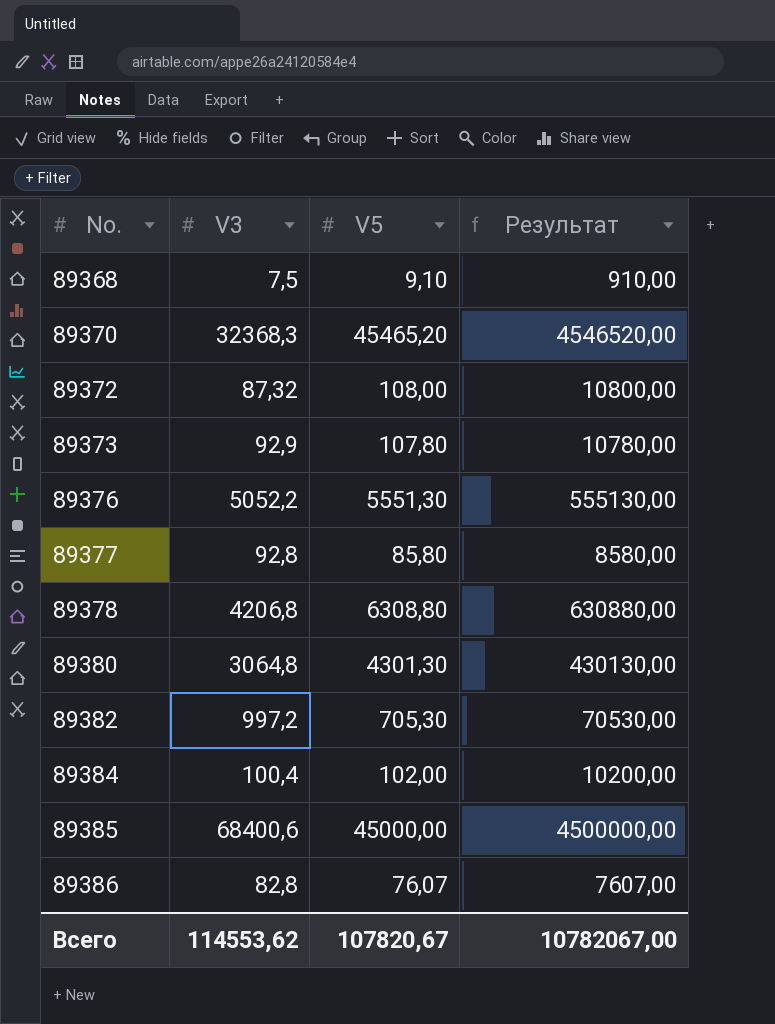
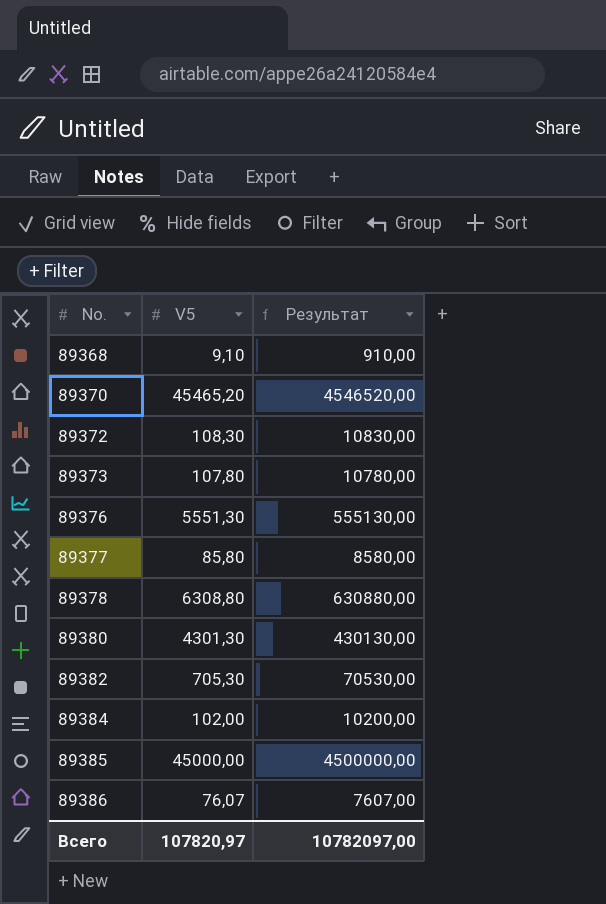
column V3 | position: 2 -> none
89372 | V5: 108,00 -> 108,30
89372 | Результат: 10800,00 -> 10830,00
Всего | V5: 107820,67 -> 107820,97
Всего | Результат: 10782067,00 -> 10782097,00

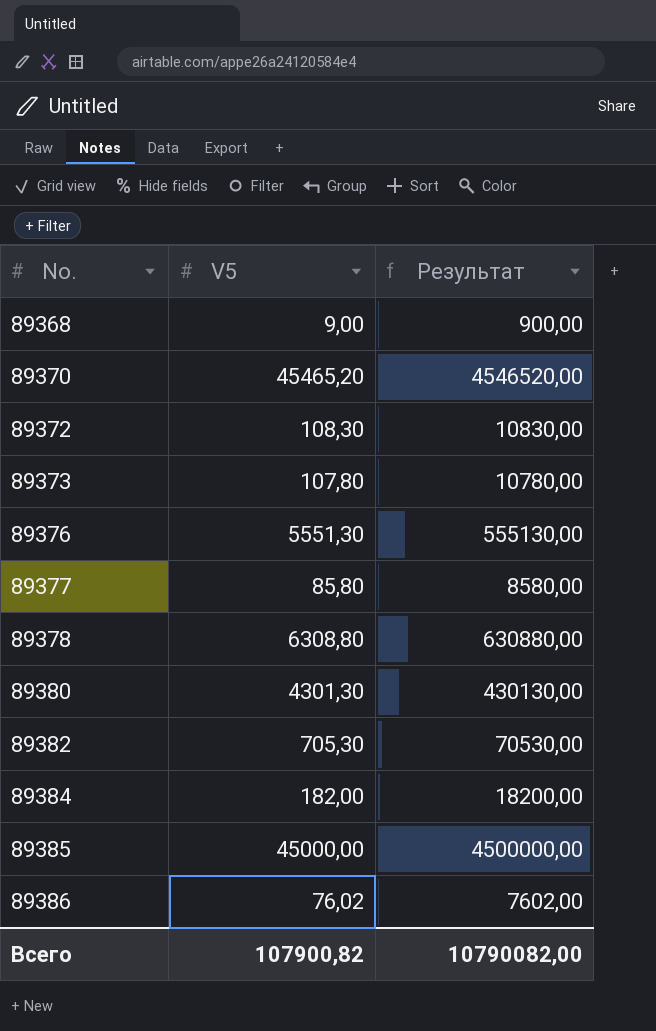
89368 | V5: 9,10 -> 9,00
89368 | Результат: 910,00 -> 900,00
89384 | V5: 102,00 -> 182,00
89384 | Результат: 10200,00 -> 18200,00
89386 | V5: 76,07 -> 76,02
89386 | Результат: 7607,00 -> 7602,00
Всего | V5: 107820,97 -> 107900,82
Всего | Результат: 10782097,00 -> 10790082,00

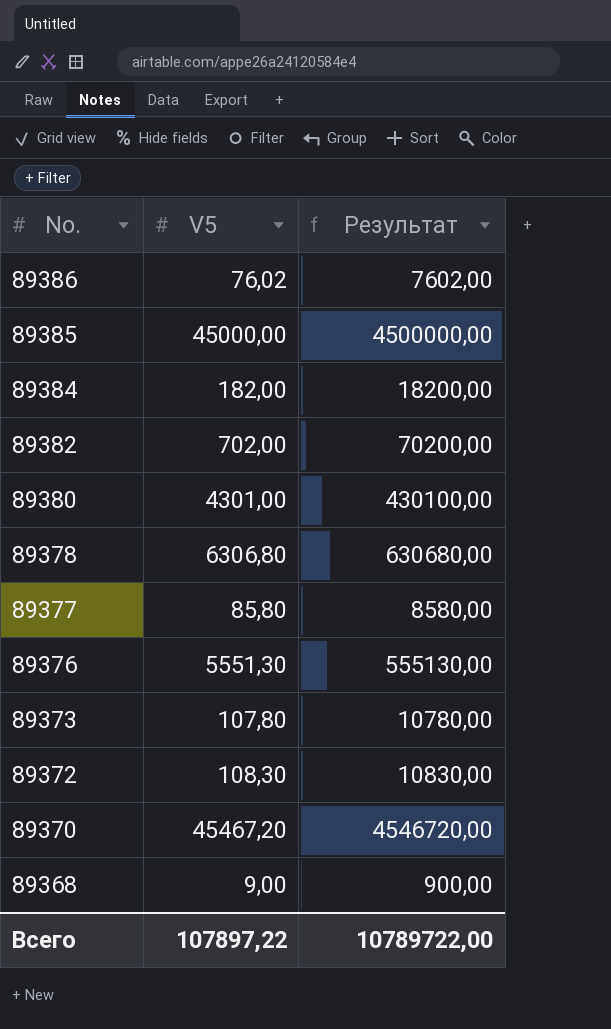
row order: No. ascending -> No. descending
89382 | V5: 705,30 -> 702,00
89382 | Результат: 70530,00 -> 70200,00
89380 | V5: 4301,30 -> 4301,00
89380 | Результат: 430130,00 -> 430100,00
89378 | V5: 6308,80 -> 6306,80
89378 | Результат: 630880,00 -> 630680,00
89370 | V5: 45465,20 -> 45467,20
89370 | Результат: 4546520,00 -> 4546720,00
Всего | V5: 107900,82 -> 107897,22
Всего | Результат: 10790082,00 -> 10789722,00

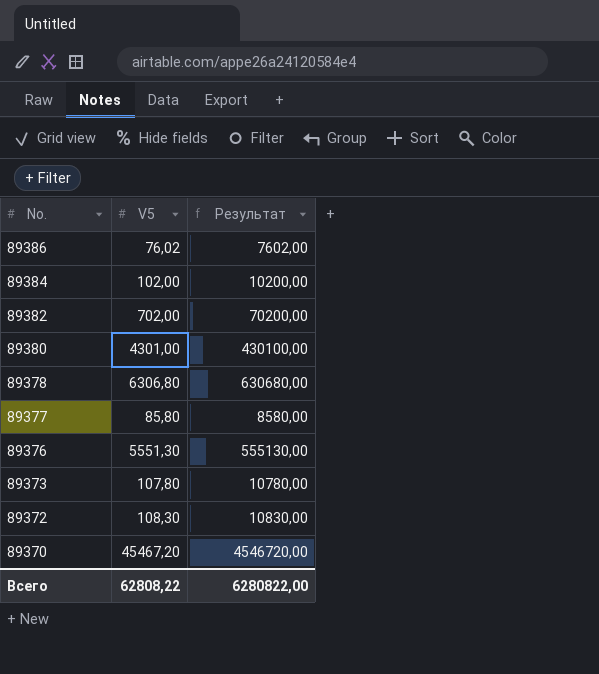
row 89385: 45000,00 | 4500000,00 -> none
row 89368: 9,00 | 900,00 -> none
89384 | V5: 182,00 -> 102,00
89384 | Результат: 18200,00 -> 10200,00
Всего | V5: 107897,22 -> 62808,22
Всего | Результат: 10789722,00 -> 6280822,00

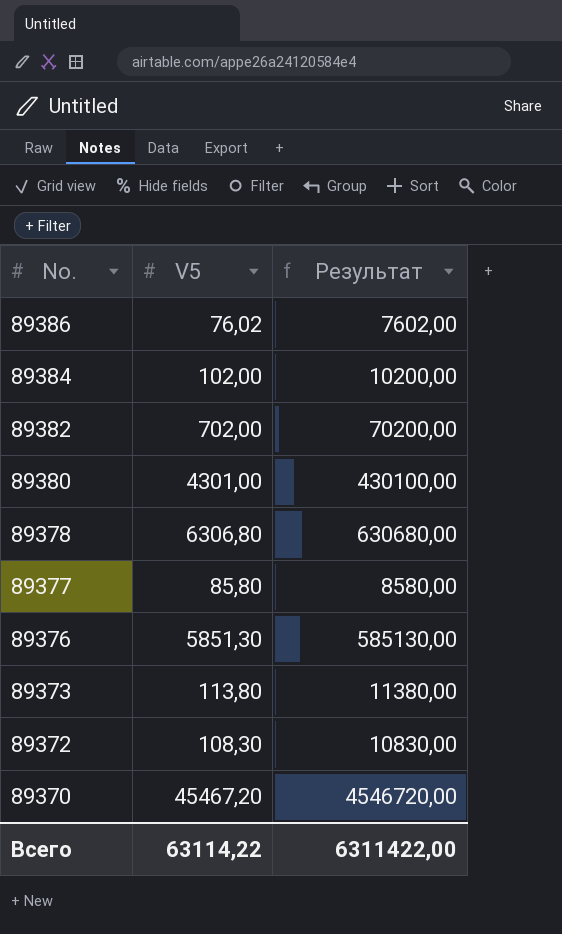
89376 | V5: 5551,30 -> 5851,30
89376 | Результат: 555130,00 -> 585130,00
89373 | V5: 107,80 -> 113,80
89373 | Результат: 10780,00 -> 11380,00
Всего | V5: 62808,22 -> 63114,22
Всего | Результат: 6280822,00 -> 6311422,00

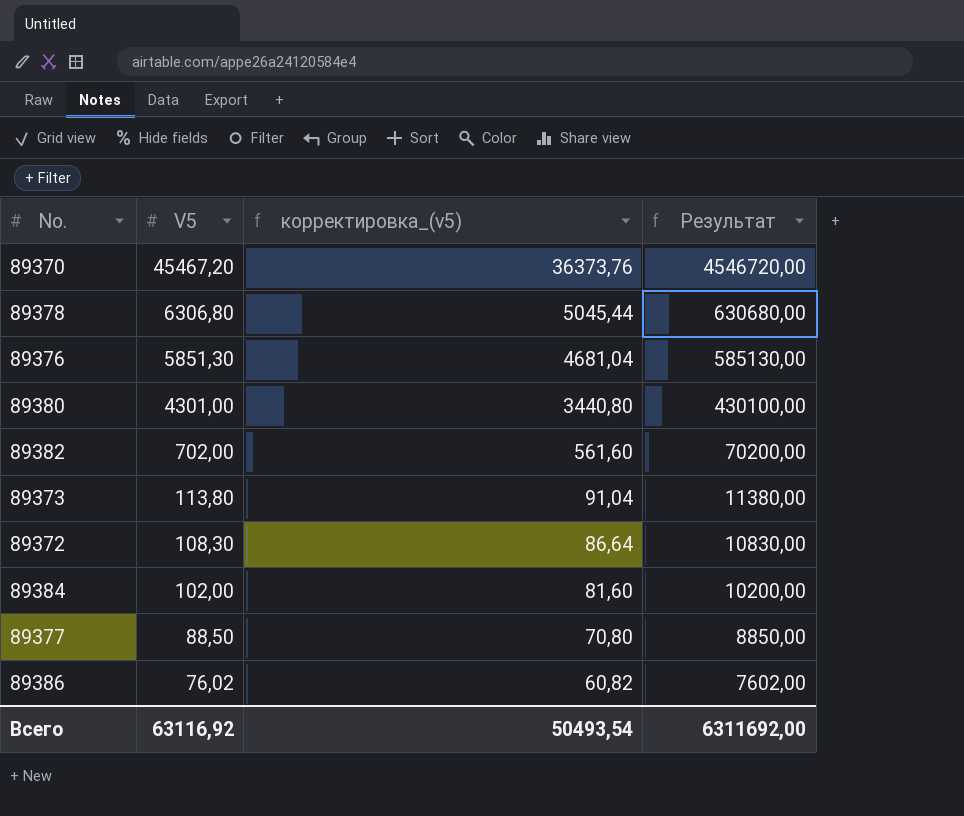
row order: No. descending -> V5 descending
column корректировка_(v5) | formula: none -> [V5] * 0,8
89377 | V5: 85,80 -> 88,50
89377 | Результат: 8580,00 -> 8850,00
Всего | V5: 63114,22 -> 63116,92
Всего | Результат: 6311422,00 -> 6311692,00

